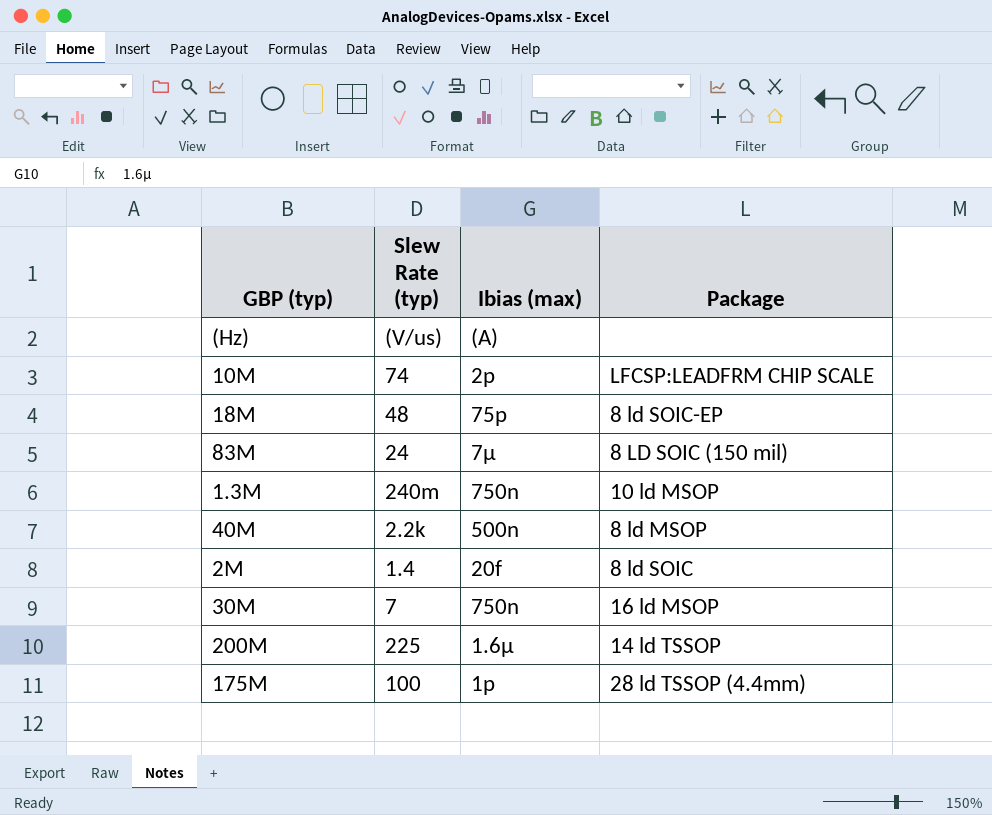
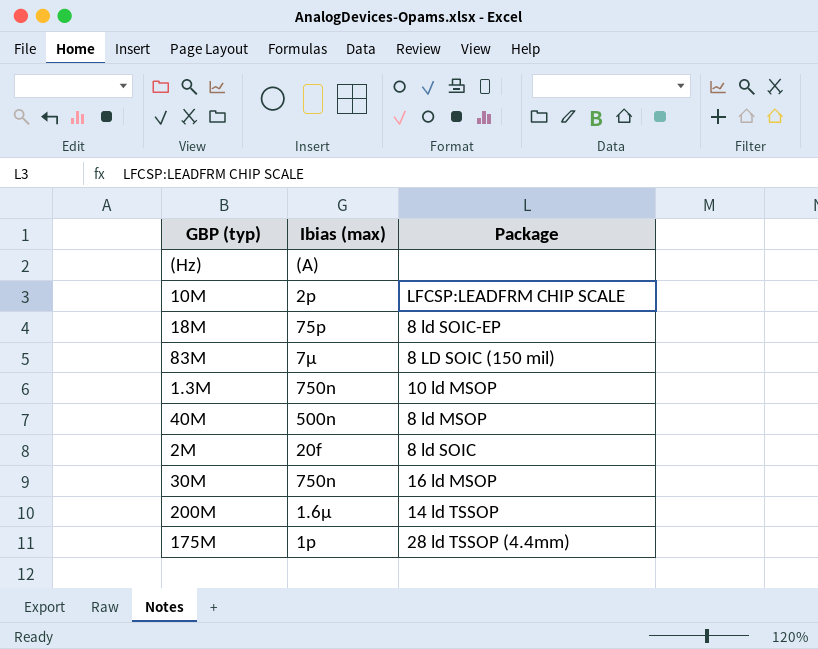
column Slew Rate (typ) | position: 2 -> none

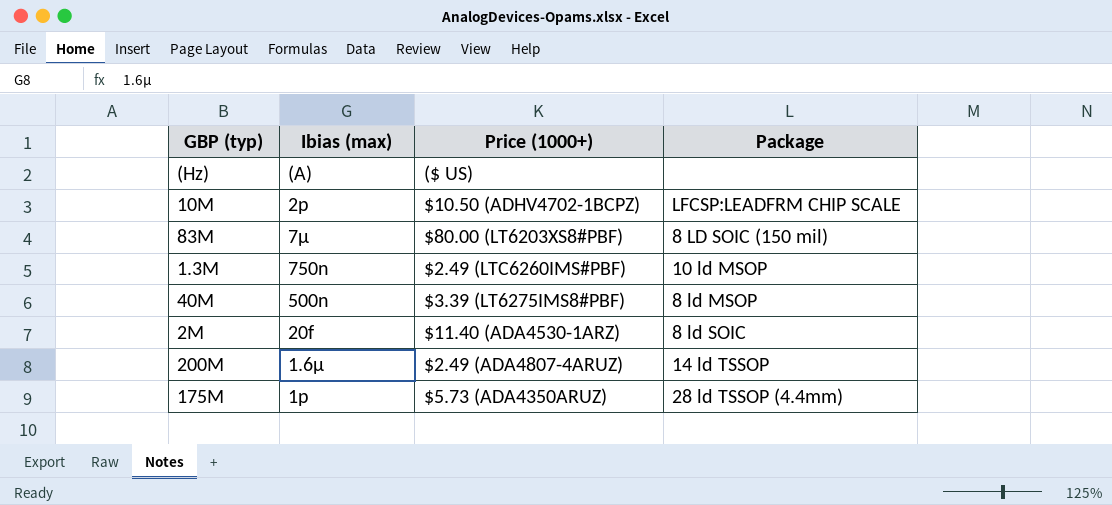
column Price (1000+) | position: none -> 3
row 18M: 75p | 8 ld SOIC-EP -> none
row 30M: 750n | 16 ld MSOP -> none

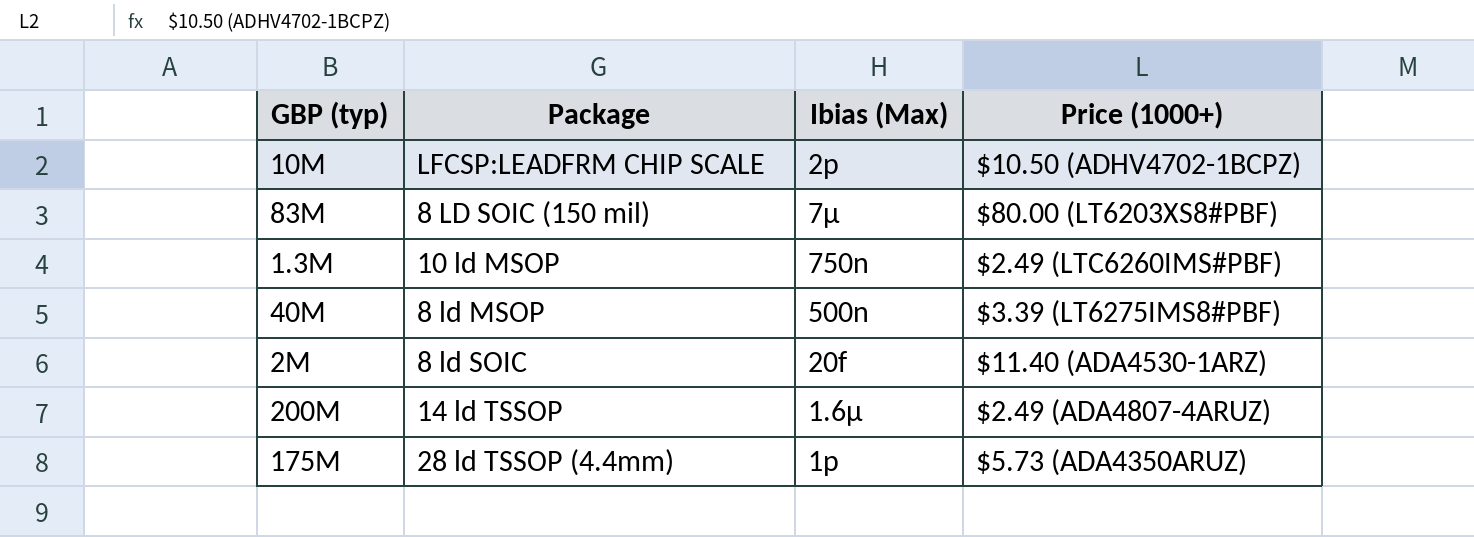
column Package | position: 4 -> 2
column name: Ibias (max) -> Ibias (Max)
row (Hz): (A) | ($ US) | none -> none

